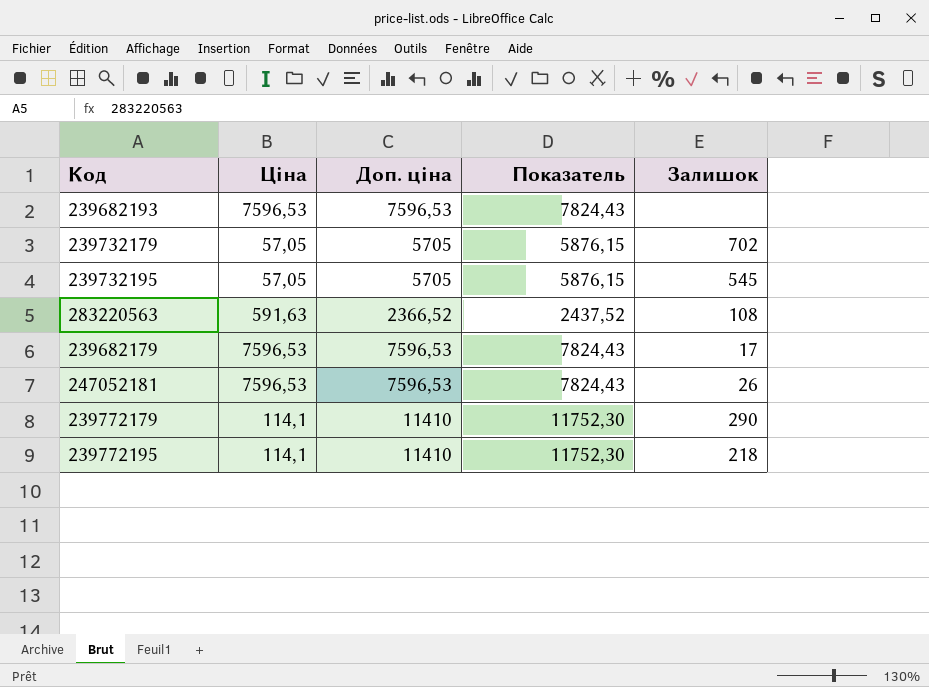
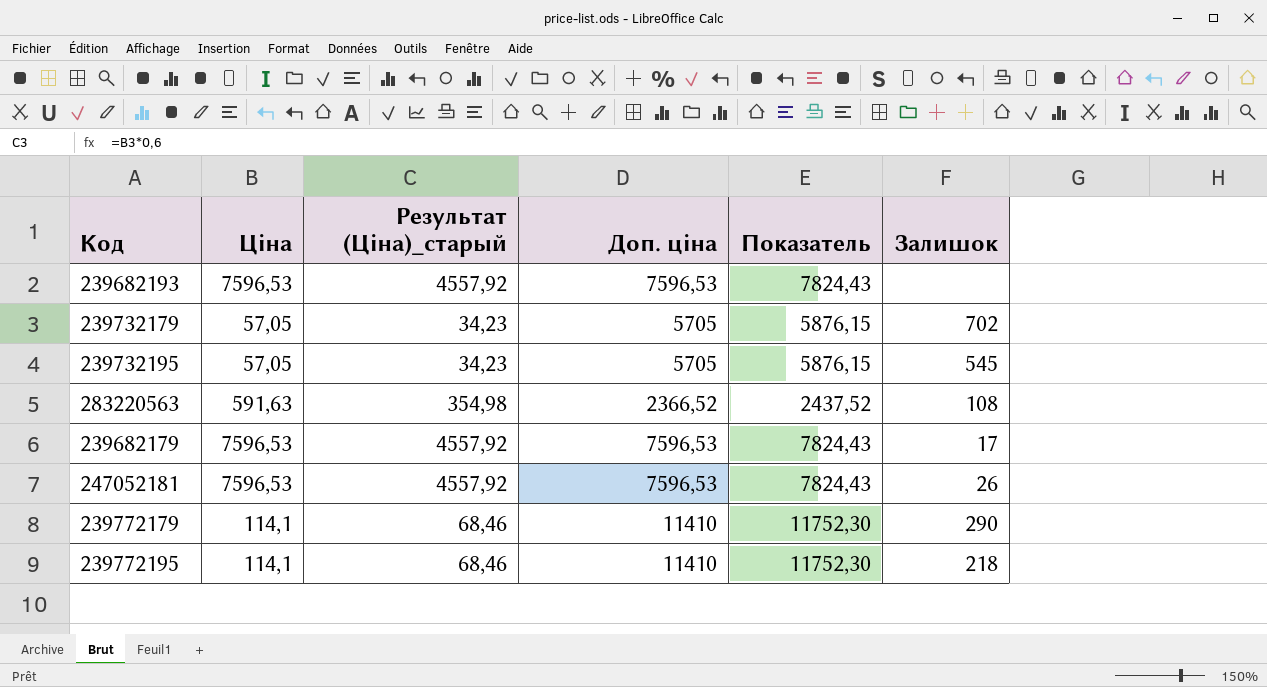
column Результат (Ціна)_старый | formula: none -> [Ціна] * 0,6

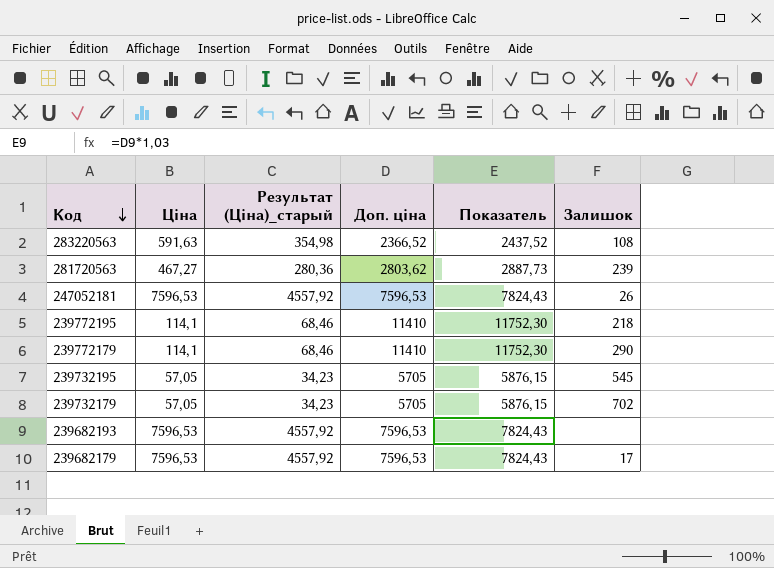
row order: none -> Код descending
row 281720563: none -> 467,27 | 280,36 | 2803,62 | 2887,73 | 239

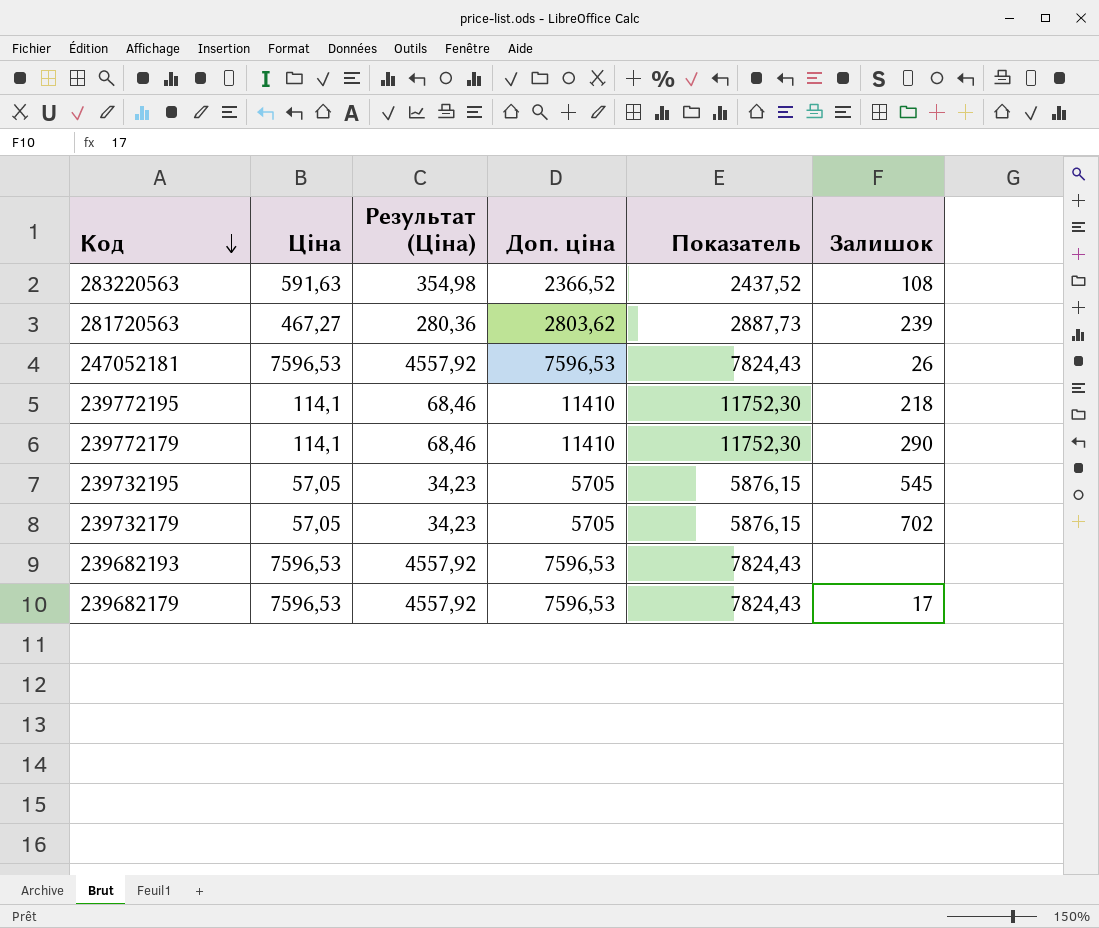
column name: Результат (Ціна)_старый -> Результат (Ціна)

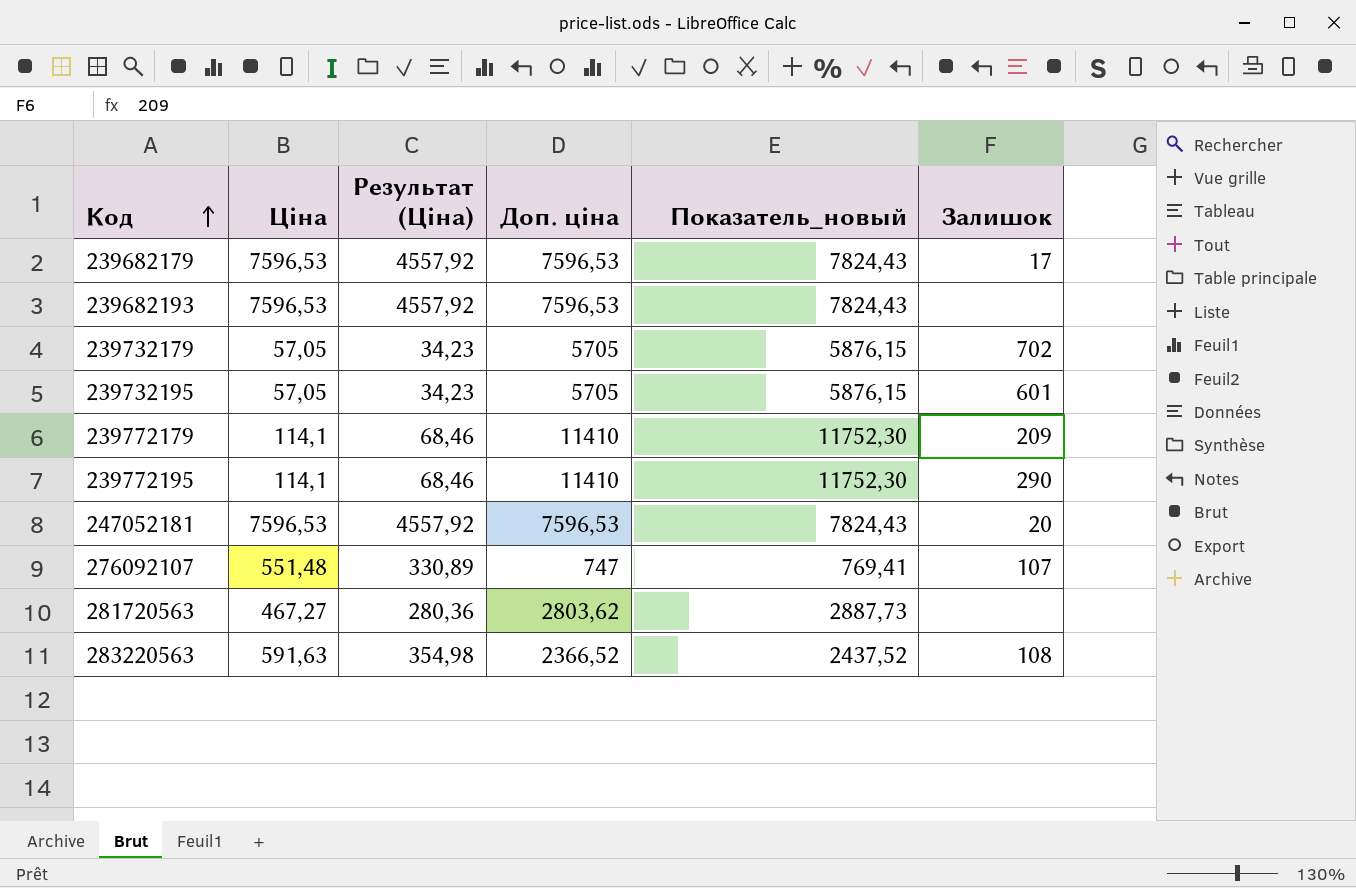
row order: Код descending -> Код ascending
column name: Показатель -> Показатель_новый
239732195 | Залишок: 545 -> 601
239772179 | Залишок: 290 -> 209
239772195 | Залишок: 218 -> 290
247052181 | Залишок: 26 -> 20
row 276092107: none -> 551,48 | 330,89 | 747 | 769,41 | 107
281720563 | Залишок: 239 -> none

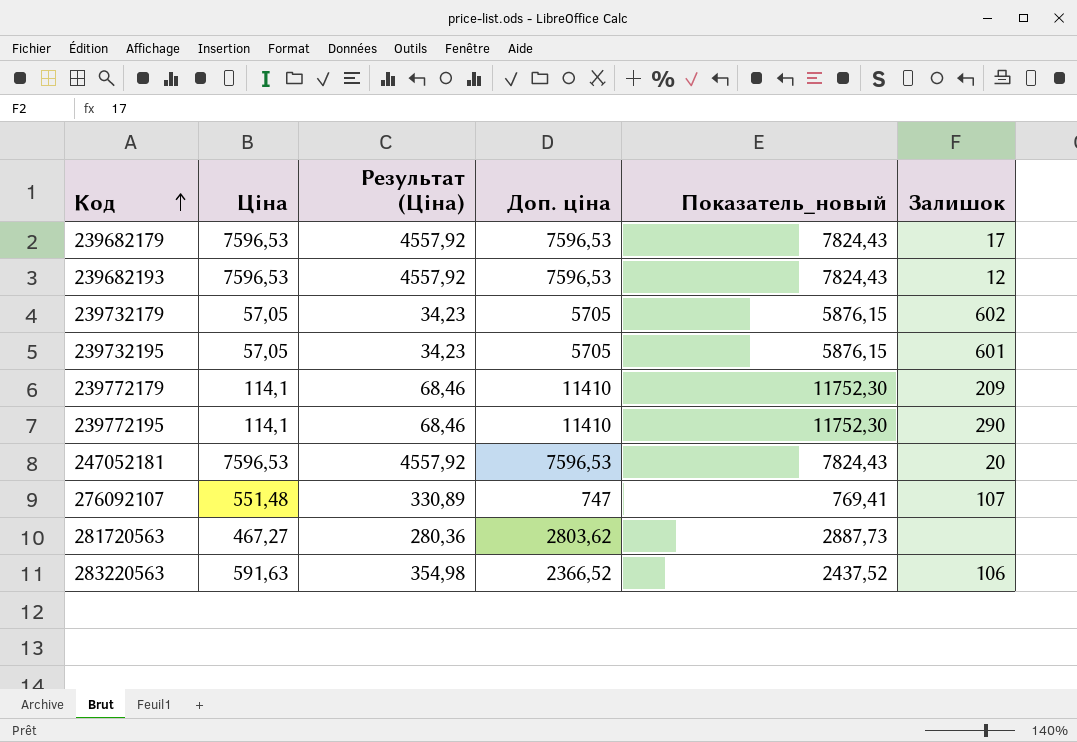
239682193 | Залишок: none -> 12
239732179 | Залишок: 702 -> 602
283220563 | Залишок: 108 -> 106

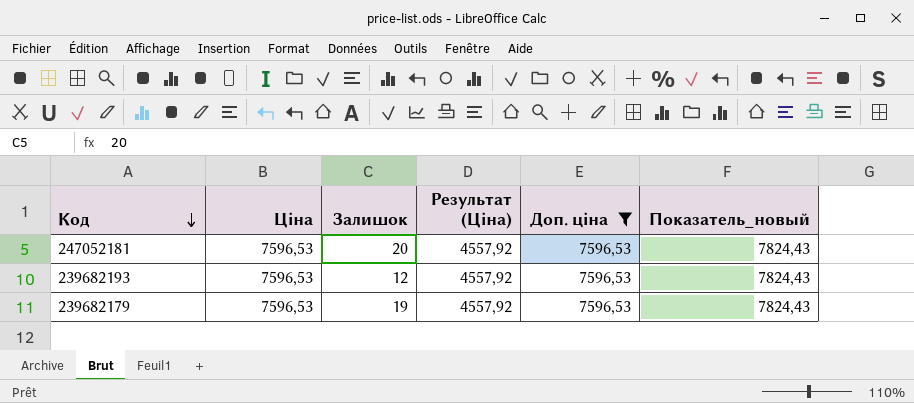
filter: none -> Доп. ціна = 7596,53
row order: Код ascending -> Код descending
column Залишок | position: 6 -> 3
239682179 | Залишок: 17 -> 19

